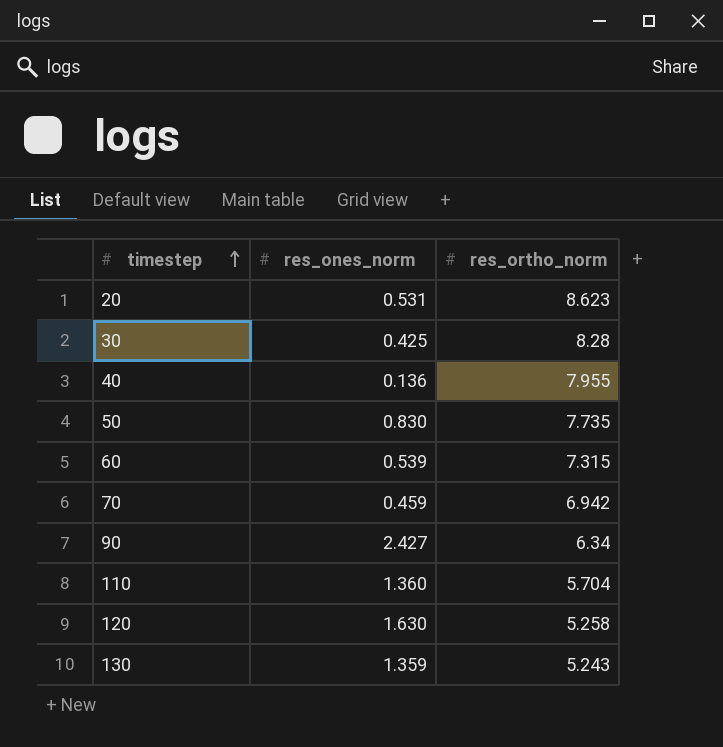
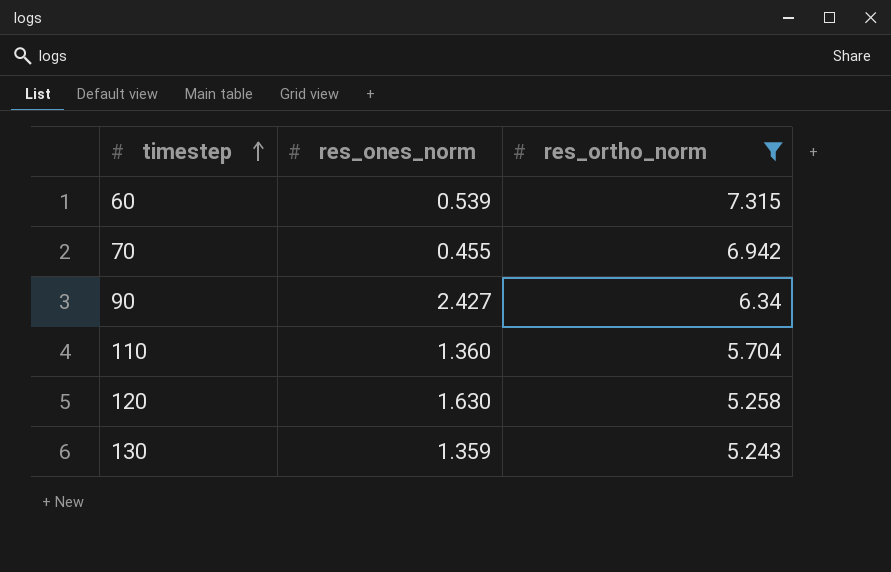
filter: none -> res_ortho_norm <= 7.315
70 | res_ones_norm: 0.459 -> 0.455

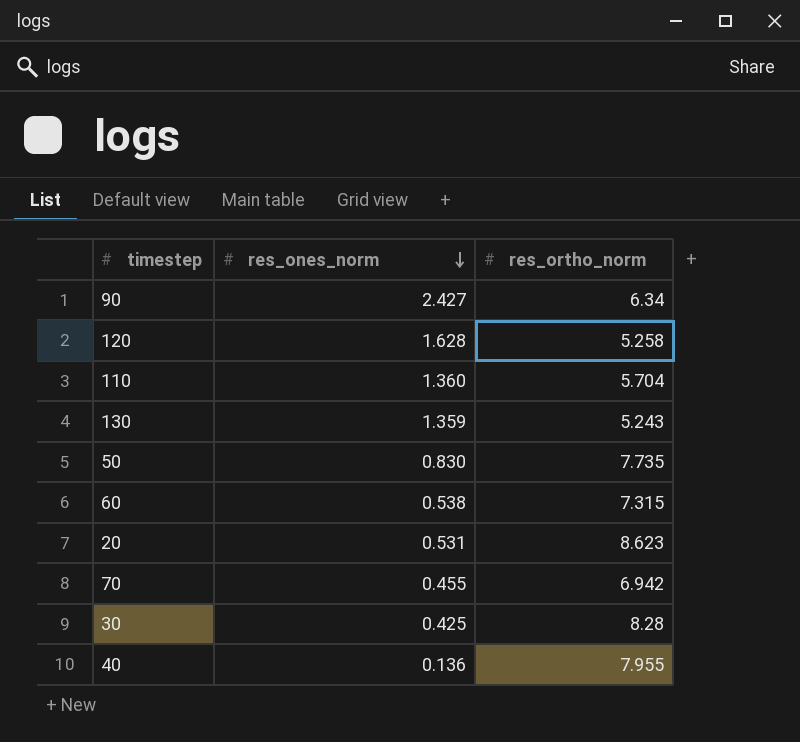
filter: res_ortho_norm <= 7.315 -> none
row order: timestep ascending -> res_ones_norm descending
120 | res_ones_norm: 1.630 -> 1.628
60 | res_ones_norm: 0.539 -> 0.538

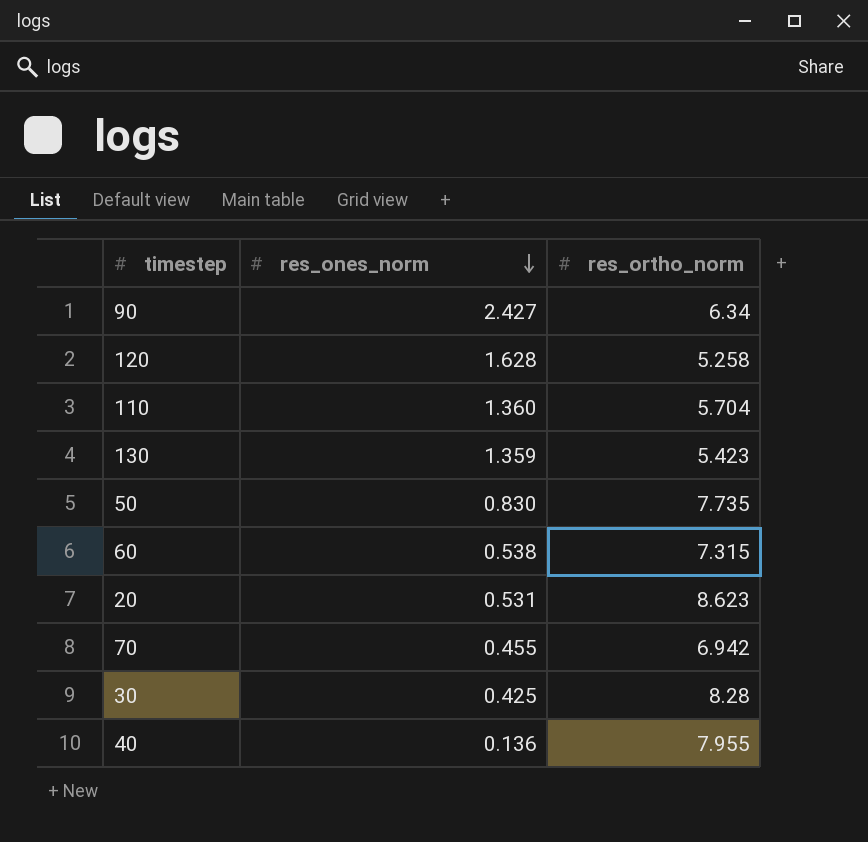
130 | res_ortho_norm: 5.243 -> 5.423

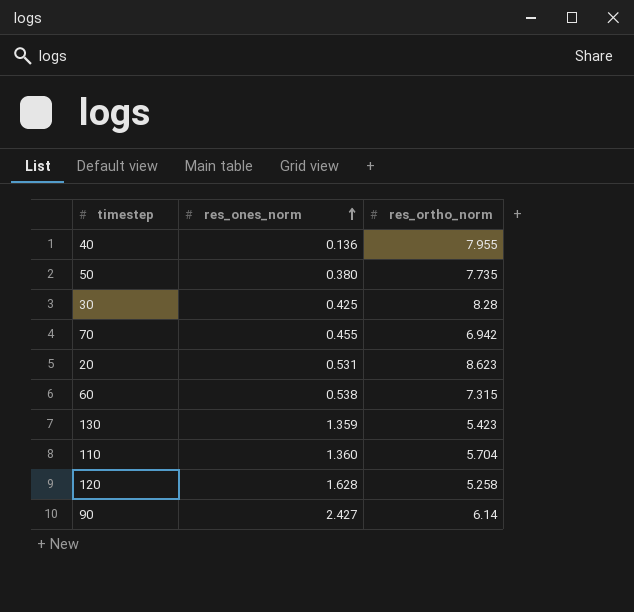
row order: res_ones_norm descending -> res_ones_norm ascending
50 | res_ones_norm: 0.830 -> 0.380
90 | res_ortho_norm: 6.34 -> 6.14

